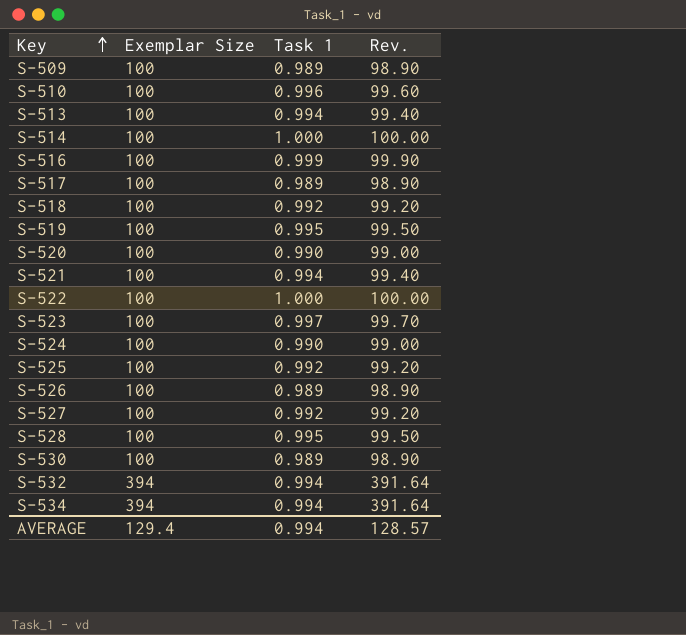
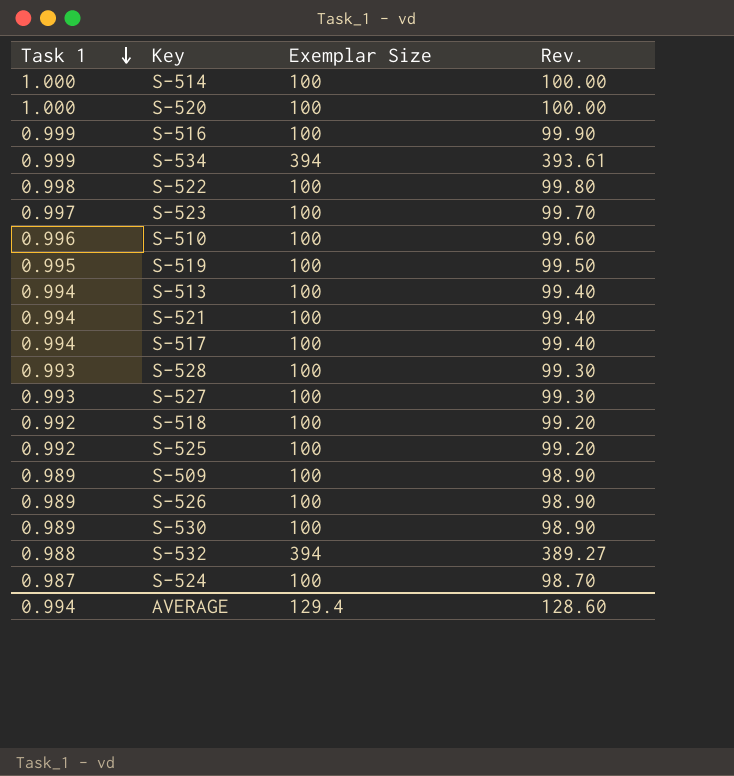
row order: Key ascending -> Task 1 descending
column Task 1 | position: 3 -> 1
S-520 | Task 1: 0.990 -> 1.000
S-520 | Rev.: 99.00 -> 100.00
S-534 | Task 1: 0.994 -> 0.999
S-534 | Rev.: 391.64 -> 393.61
S-522 | Task 1: 1.000 -> 0.998
S-522 | Rev.: 100.00 -> 99.80
S-517 | Task 1: 0.989 -> 0.994
S-517 | Rev.: 98.90 -> 99.40
S-528 | Task 1: 0.995 -> 0.993
S-528 | Rev.: 99.50 -> 99.30
S-527 | Task 1: 0.992 -> 0.993
S-527 | Rev.: 99.20 -> 99.30
S-532 | Task 1: 0.994 -> 0.988
S-532 | Rev.: 391.64 -> 389.27
S-524 | Task 1: 0.990 -> 0.987
S-524 | Rev.: 99.00 -> 98.70
AVERAGE | Rev.: 128.57 -> 128.60

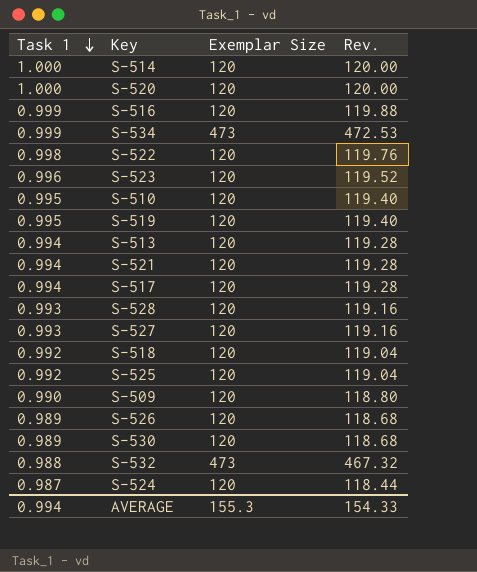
S-514 | Exemplar Size: 100 -> 120
S-514 | Rev.: 100.00 -> 120.00
S-520 | Exemplar Size: 100 -> 120
S-520 | Rev.: 100.00 -> 120.00
S-516 | Exemplar Size: 100 -> 120
S-516 | Rev.: 99.90 -> 119.88
S-534 | Exemplar Size: 394 -> 473
S-534 | Rev.: 393.61 -> 472.53
S-522 | Exemplar Size: 100 -> 120
S-522 | Rev.: 99.80 -> 119.76
S-523 | Task 1: 0.997 -> 0.996
S-523 | Exemplar Size: 100 -> 120
S-523 | Rev.: 99.70 -> 119.52
S-510 | Task 1: 0.996 -> 0.995
S-510 | Exemplar Size: 100 -> 120
S-510 | Rev.: 99.60 -> 119.40
S-519 | Exemplar Size: 100 -> 120
S-519 | Rev.: 99.50 -> 119.40
S-513 | Exemplar Size: 100 -> 120
S-513 | Rev.: 99.40 -> 119.28
S-521 | Exemplar Size: 100 -> 120
S-521 | Rev.: 99.40 -> 119.28
S-517 | Exemplar Size: 100 -> 120
S-517 | Rev.: 99.40 -> 119.28
S-528 | Exemplar Size: 100 -> 120
S-528 | Rev.: 99.30 -> 119.16
S-527 | Exemplar Size: 100 -> 120
S-527 | Rev.: 99.30 -> 119.16
S-518 | Exemplar Size: 100 -> 120
S-518 | Rev.: 99.20 -> 119.04
S-525 | Exemplar Size: 100 -> 120
S-525 | Rev.: 99.20 -> 119.04
S-509 | Task 1: 0.989 -> 0.990
S-509 | Exemplar Size: 100 -> 120
S-509 | Rev.: 98.90 -> 118.80
S-526 | Exemplar Size: 100 -> 120
S-526 | Rev.: 98.90 -> 118.68
S-530 | Exemplar Size: 100 -> 120
S-530 | Rev.: 98.90 -> 118.68
S-532 | Exemplar Size: 394 -> 473
S-532 | Rev.: 389.27 -> 467.32
S-524 | Exemplar Size: 100 -> 120
S-524 | Rev.: 98.70 -> 118.44
AVERAGE | Exemplar Size: 129.4 -> 155.3
AVERAGE | Rev.: 128.60 -> 154.33

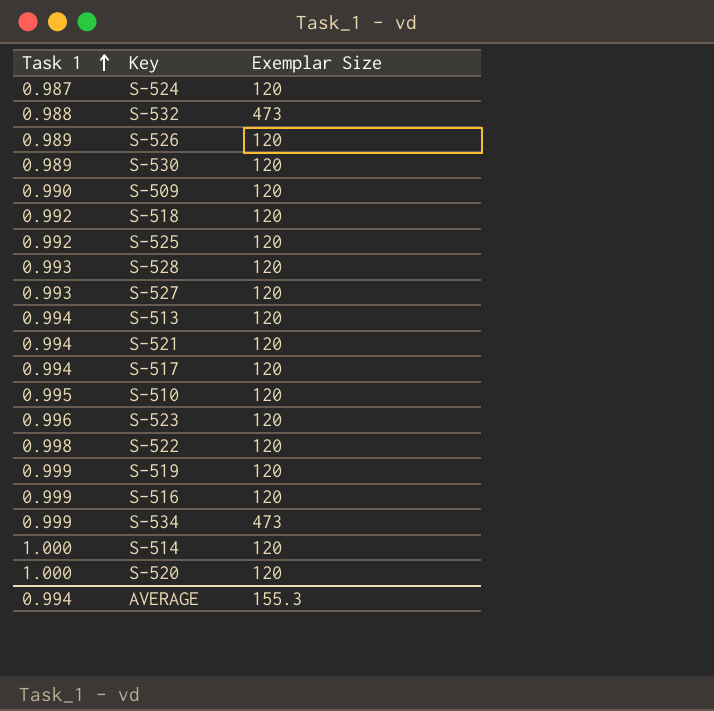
row order: Task 1 descending -> Task 1 ascending
column Rev. | formula: [Task 1] * [Exemplar Size] -> none
S-519 | Task 1: 0.995 -> 0.999

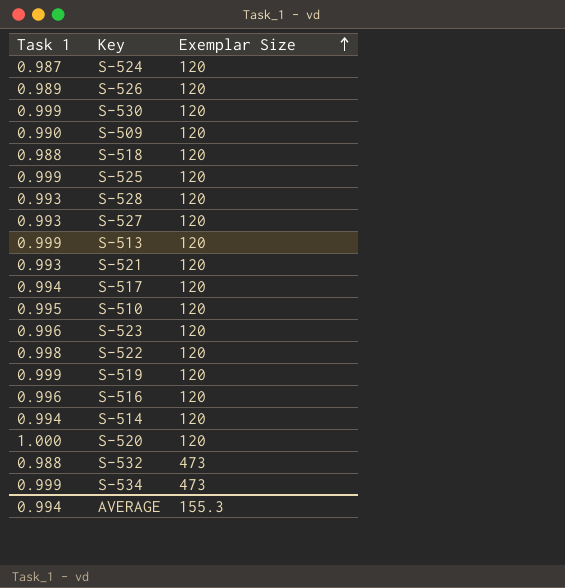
row order: Task 1 ascending -> Exemplar Size ascending
S-530 | Task 1: 0.989 -> 0.999
S-518 | Task 1: 0.992 -> 0.988
S-525 | Task 1: 0.992 -> 0.999
S-513 | Task 1: 0.994 -> 0.999
S-521 | Task 1: 0.994 -> 0.993
S-516 | Task 1: 0.999 -> 0.996
S-514 | Task 1: 1.000 -> 0.994

